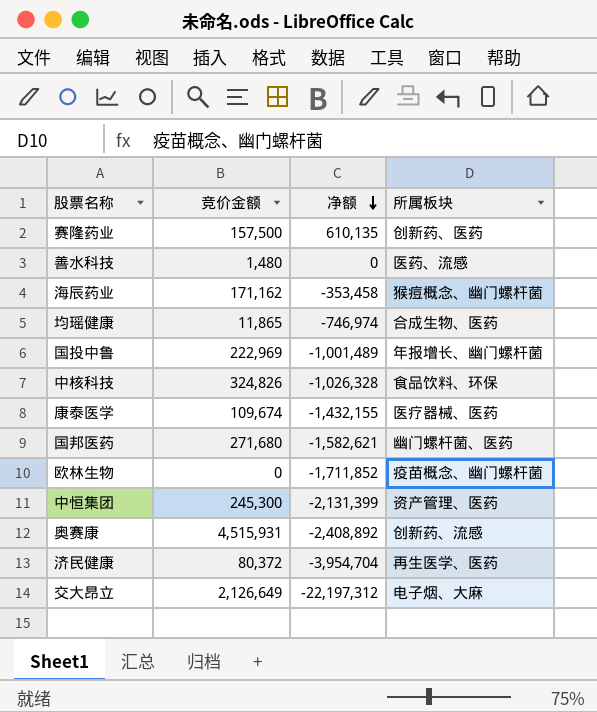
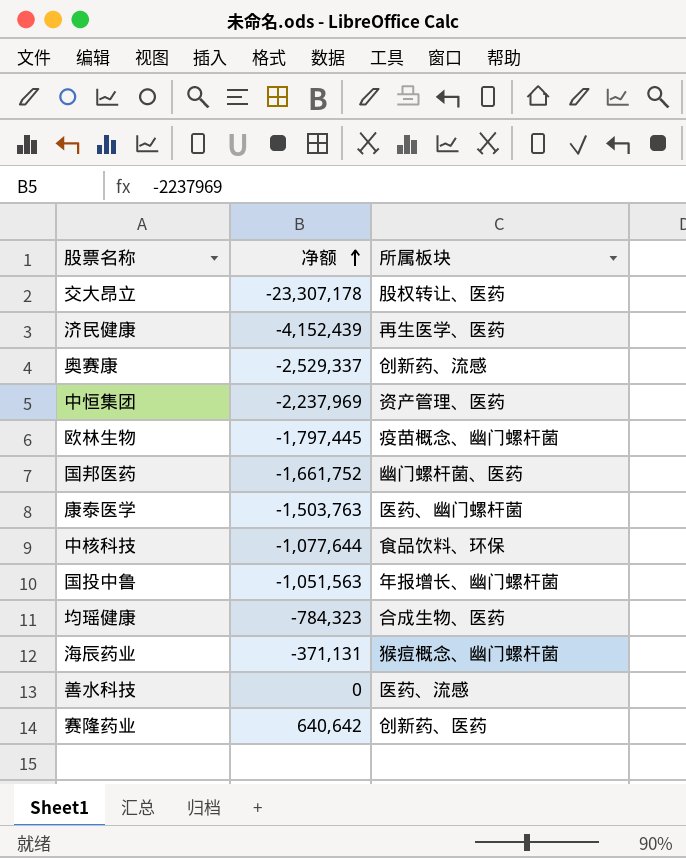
row order: 净额 descending -> 净额 ascending
column 竞价金额 | position: 2 -> none
交大昂立 | 净额: -22,197,312 -> -23,307,178
交大昂立 | 所属板块: 电子烟、大麻 -> 股权转让、医药
济民健康 | 净额: -3,954,704 -> -4,152,439
奥赛康 | 净额: -2,408,892 -> -2,529,337
中恒集团 | 净额: -2,131,399 -> -2,237,969
欧林生物 | 净额: -1,711,852 -> -1,797,445
国邦医药 | 净额: -1,582,621 -> -1,661,752
康泰医学 | 净额: -1,432,155 -> -1,503,763
康泰医学 | 所属板块: 医疗器械、医药 -> 医药、幽门螺杆菌
中核科技 | 净额: -1,026,328 -> -1,077,644
国投中鲁 | 净额: -1,001,489 -> -1,051,563
均瑶健康 | 净额: -746,974 -> -784,323
海辰药业 | 净额: -353,458 -> -371,131
赛隆药业 | 净额: 610,135 -> 640,642

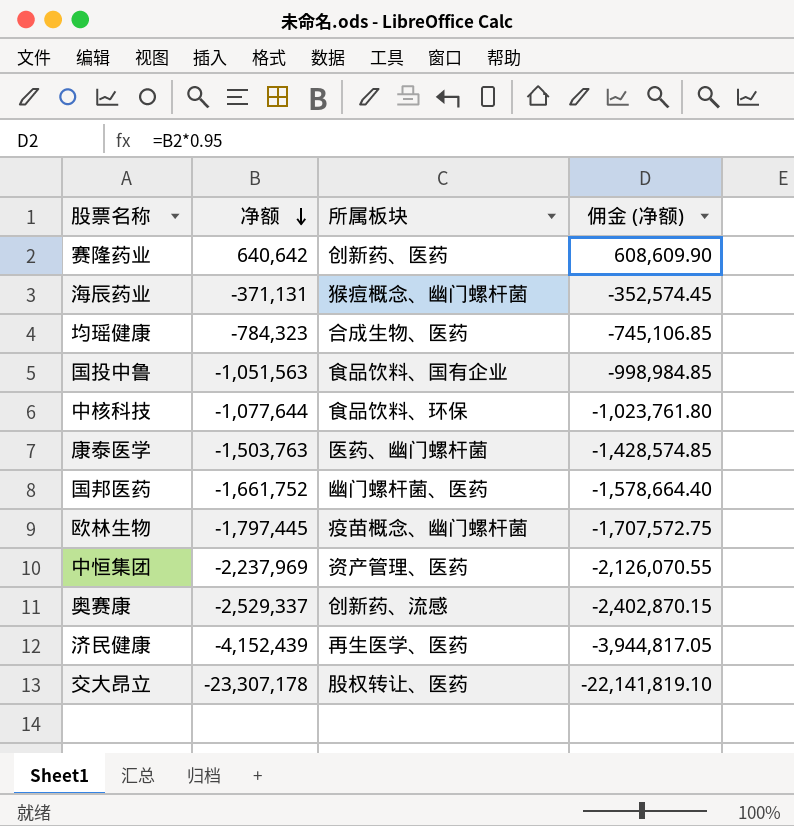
row order: 净额 ascending -> 净额 descending
column 佣金 (净额) | formula: none -> [净额] * 0.95
row 善水科技: 0 | 医药、流感 -> none
国投中鲁 | 所属板块: 年报增长、幽门螺杆菌 -> 食品饮料、国有企业

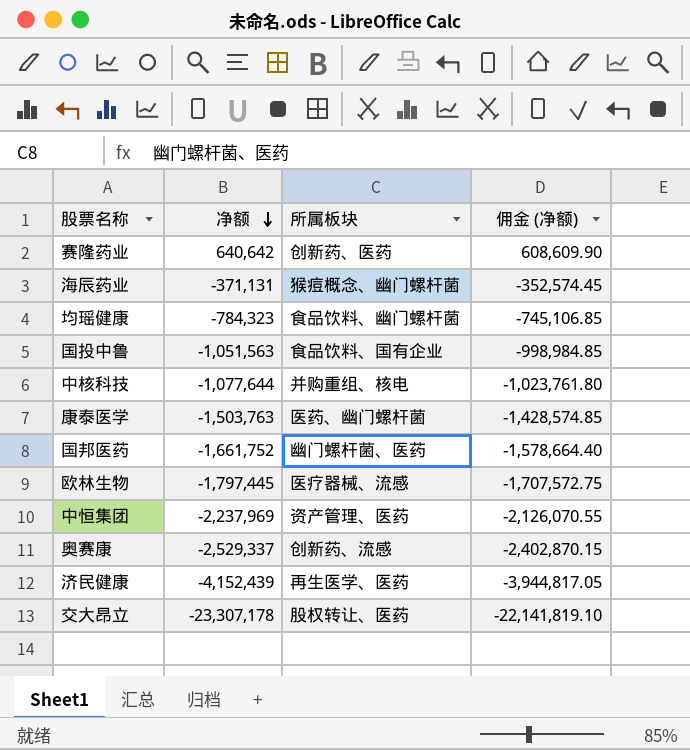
均瑶健康 | 所属板块: 合成生物、医药 -> 食品饮料、幽门螺杆菌
中核科技 | 所属板块: 食品饮料、环保 -> 并购重组、核电
欧林生物 | 所属板块: 疫苗概念、幽门螺杆菌 -> 医疗器械、流感

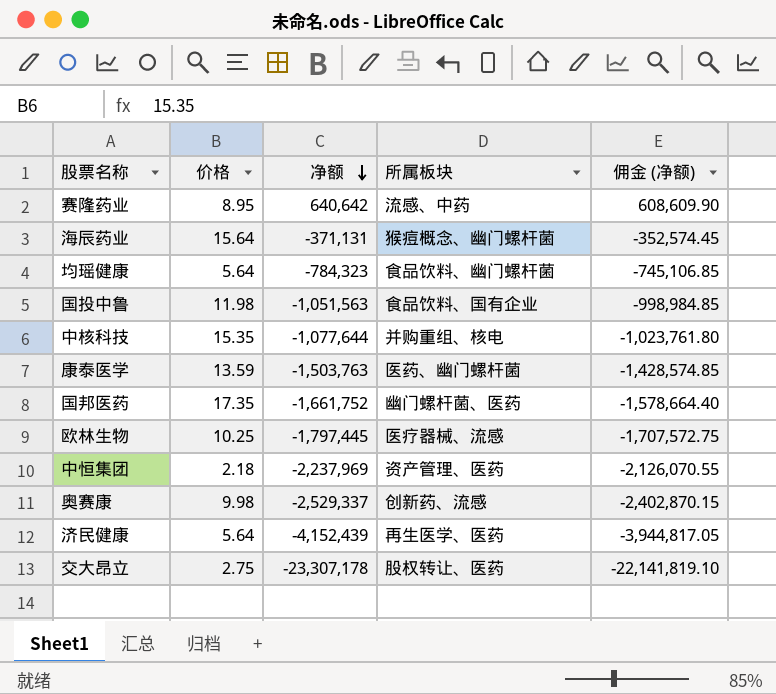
column 价格 | position: none -> 2
赛隆药业 | 所属板块: 创新药、医药 -> 流感、中药

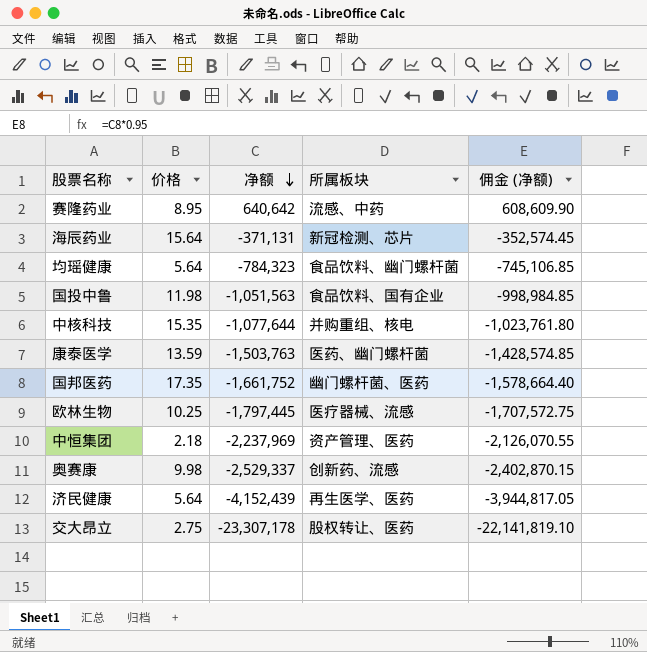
海辰药业 | 所属板块: 猴痘概念、幽门螺杆菌 -> 新冠检测、芯片

